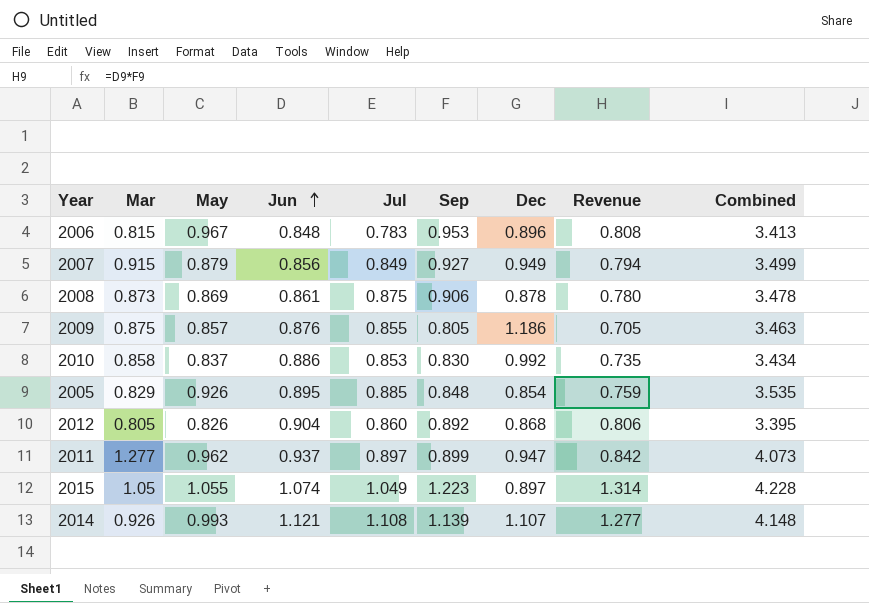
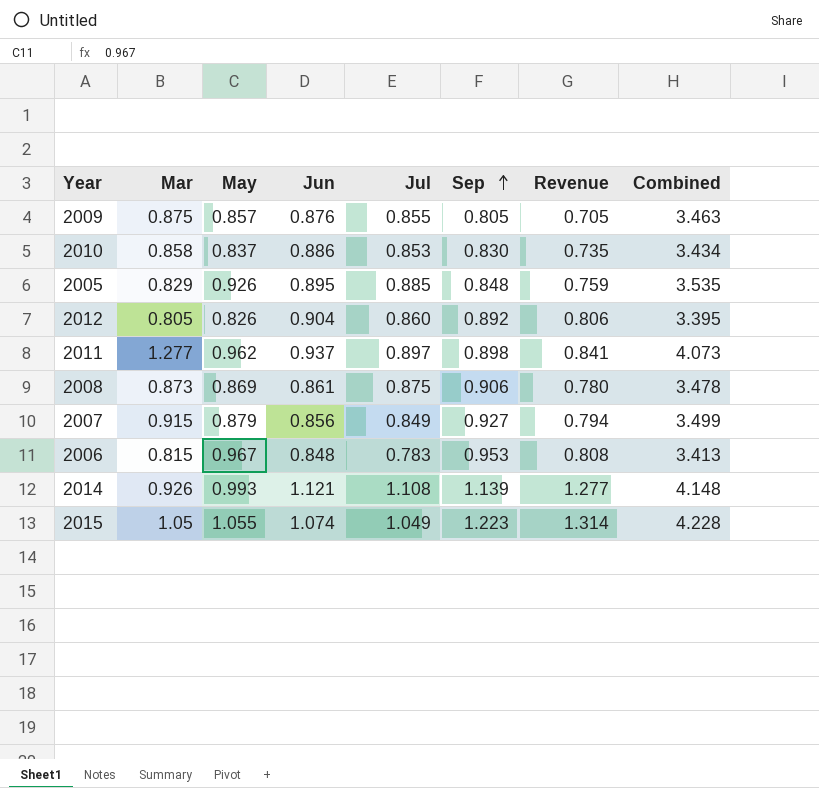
row order: Jun ascending -> Sep ascending
column Dec | position: 7 -> none
2011 | Sep: 0.899 -> 0.898
2011 | Revenue: 0.842 -> 0.841

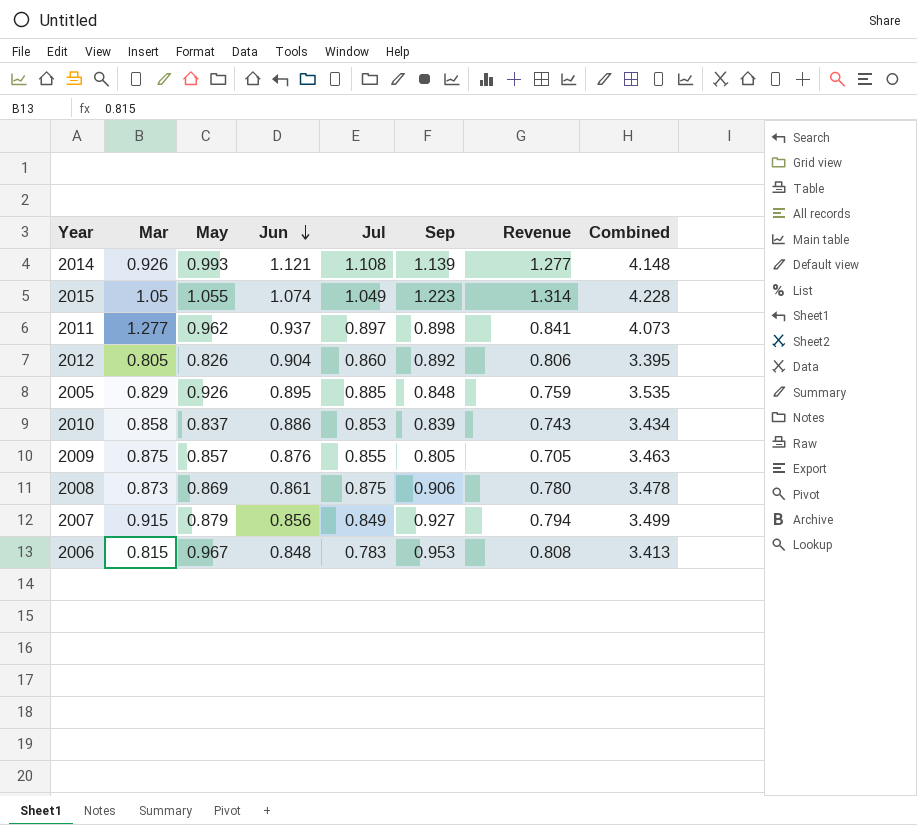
row order: Sep ascending -> Jun descending
2010 | Sep: 0.830 -> 0.839
2010 | Revenue: 0.735 -> 0.743

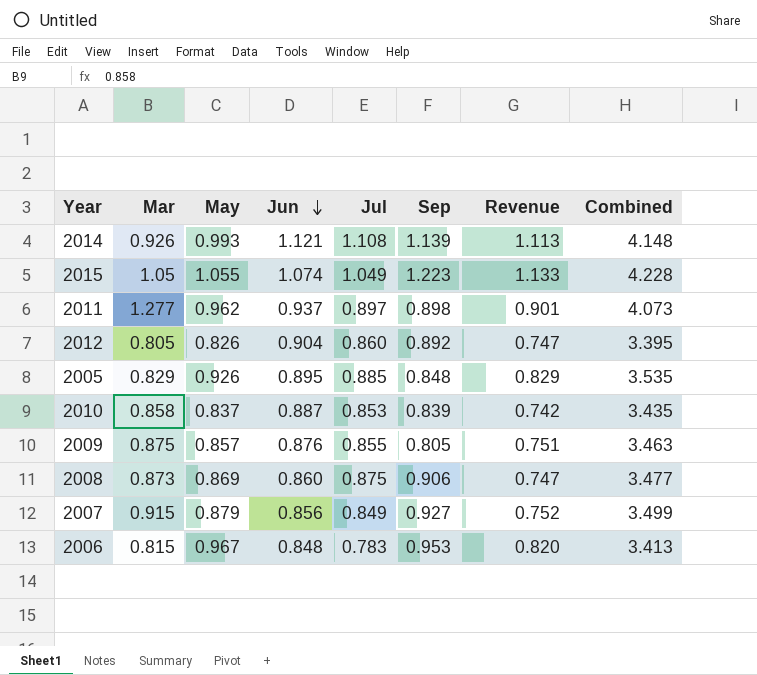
column Revenue | formula: [Jun] * [Sep] -> [May] * [Jun]
2010 | Jun: 0.886 -> 0.887
2010 | Combined: 3.434 -> 3.435
2008 | Jun: 0.861 -> 0.860
2008 | Combined: 3.478 -> 3.477

